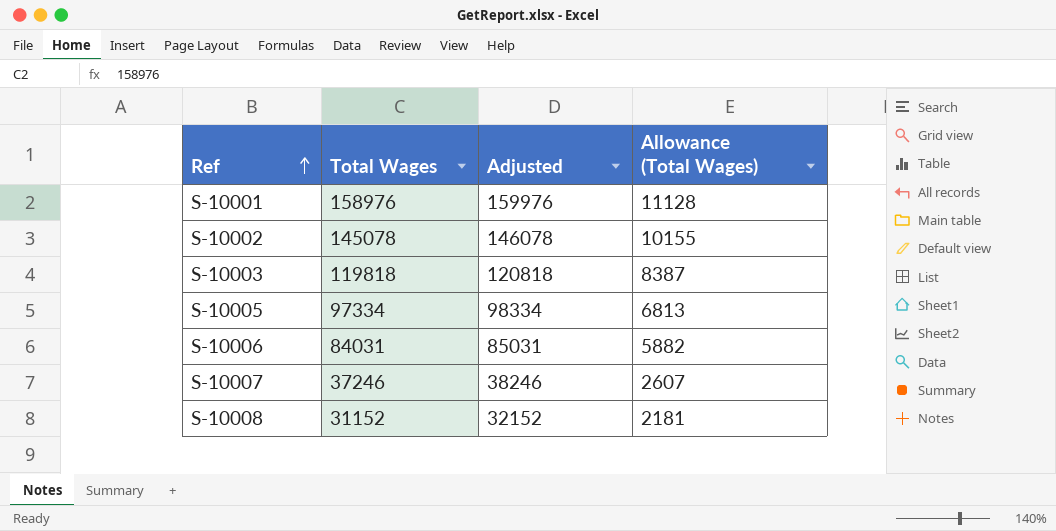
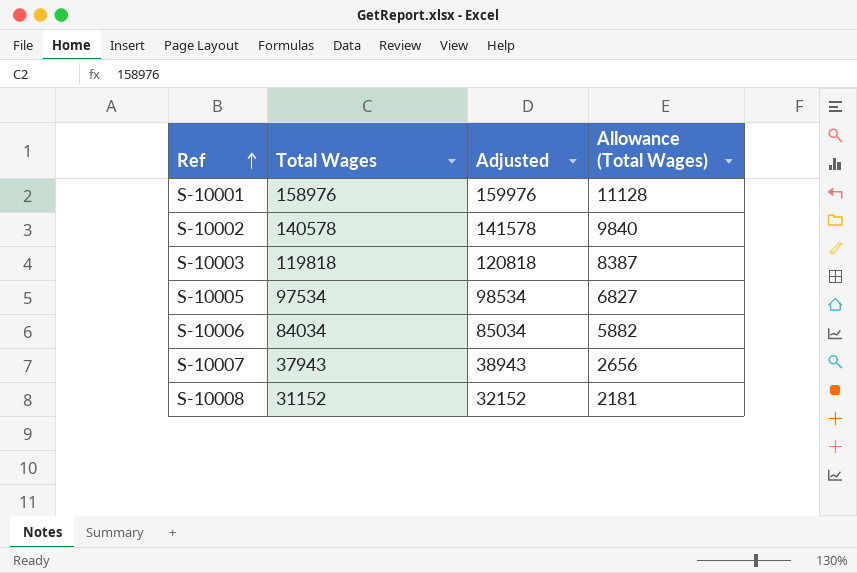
S-10002 | Total Wages: 145078 -> 140578
S-10002 | Adjusted: 146078 -> 141578
S-10002 | Allowance (Total Wages): 10155 -> 9840
S-10005 | Total Wages: 97334 -> 97534
S-10005 | Adjusted: 98334 -> 98534
S-10005 | Allowance (Total Wages): 6813 -> 6827
S-10006 | Total Wages: 84031 -> 84034
S-10006 | Adjusted: 85031 -> 85034
S-10007 | Total Wages: 37246 -> 37943
S-10007 | Adjusted: 38246 -> 38943
S-10007 | Allowance (Total Wages): 2607 -> 2656

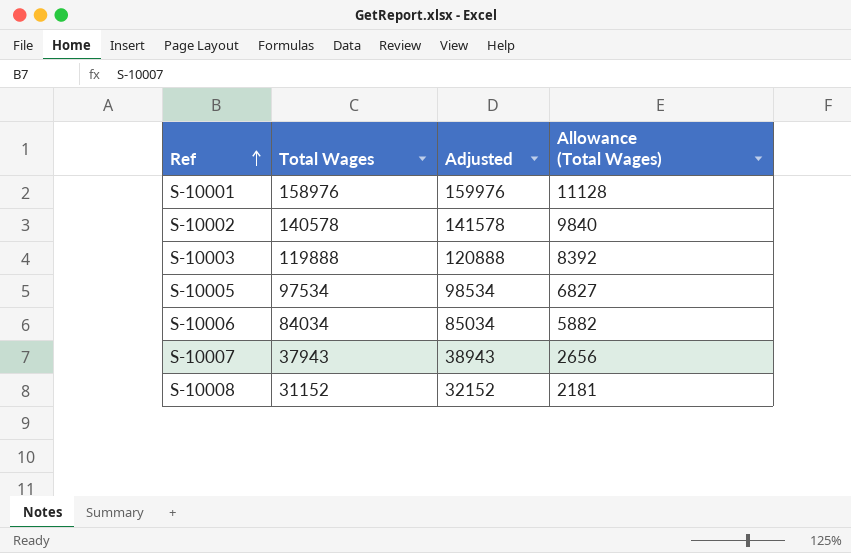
S-10003 | Total Wages: 119818 -> 119888
S-10003 | Adjusted: 120818 -> 120888
S-10003 | Allowance (Total Wages): 8387 -> 8392

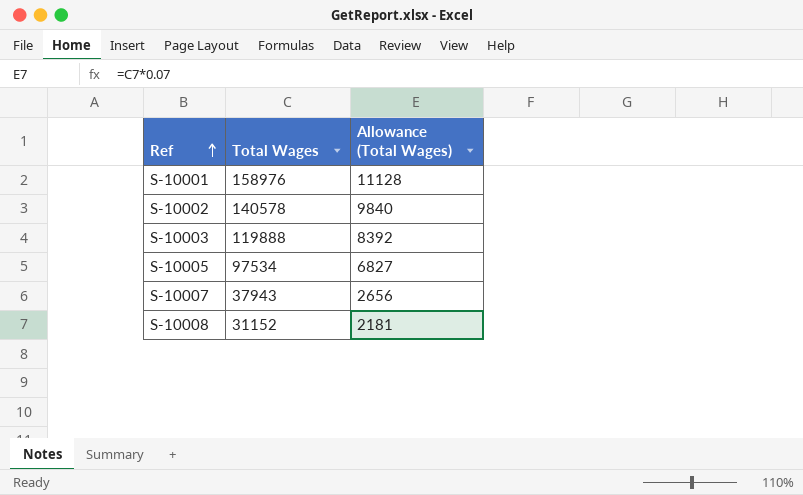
column Adjusted | formula: [Total Wages] + 1000 -> none
row S-10006: 84034 | 85034 | 5882 -> none

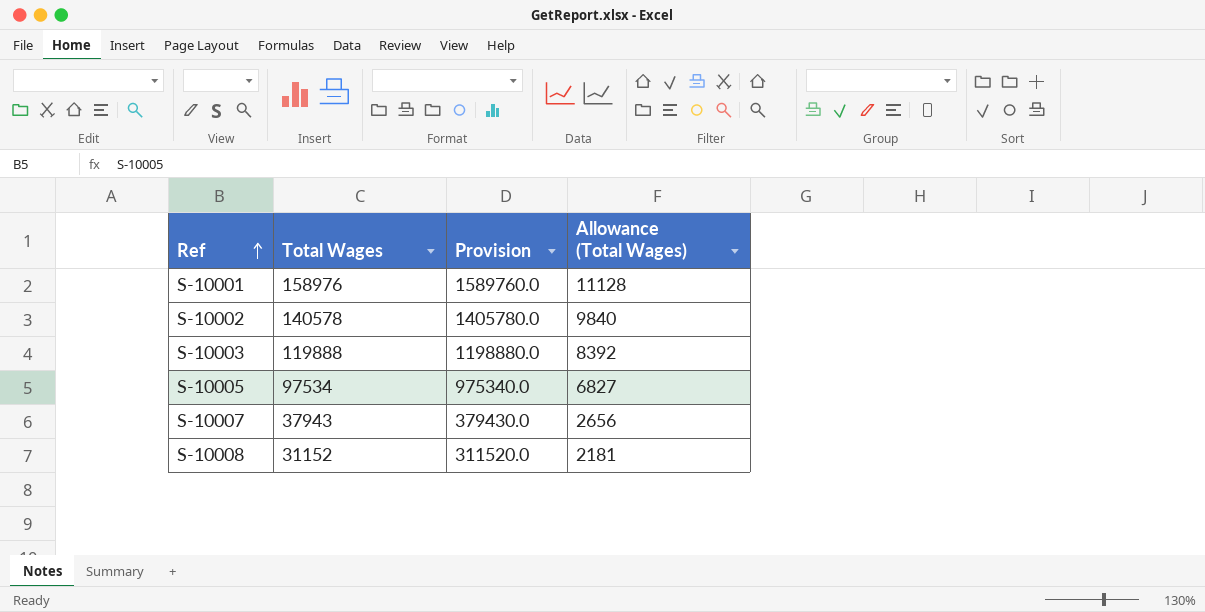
column Provision | formula: none -> [Total Wages] * 10

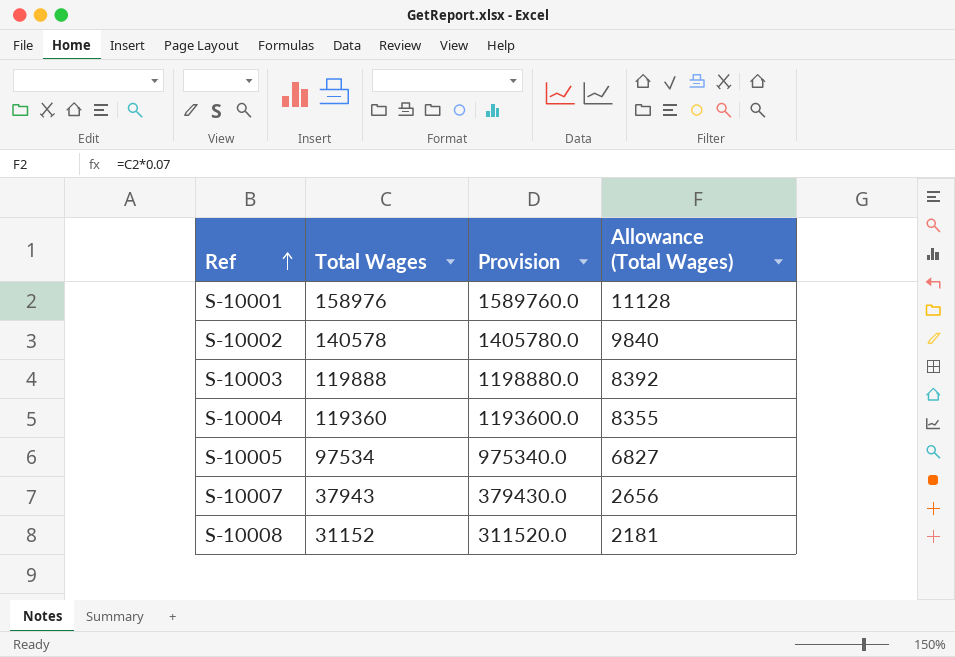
row S-10004: none -> 119360 | 1193600.0 | 8355

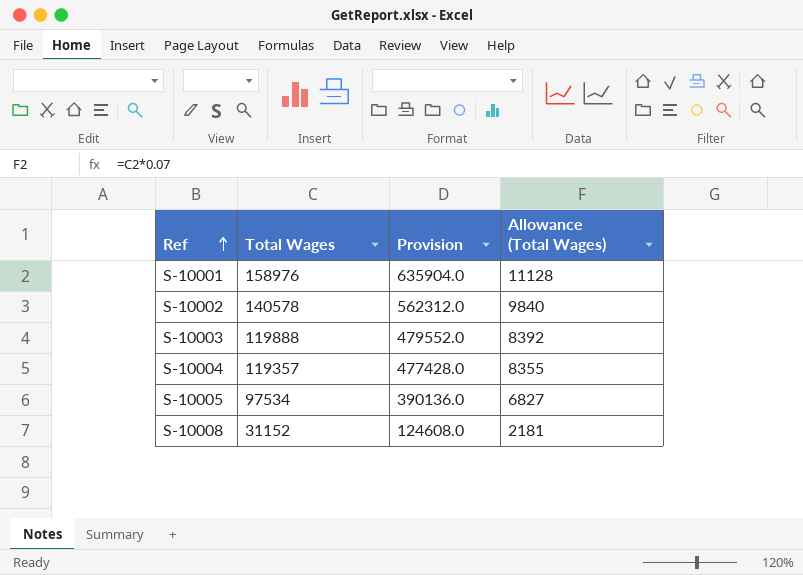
column Provision | formula: [Total Wages] * 10 -> [Total Wages] * 4
row S-10007: 37943 | 379430.0 | 2656 -> none
S-10004 | Total Wages: 119360 -> 119357

